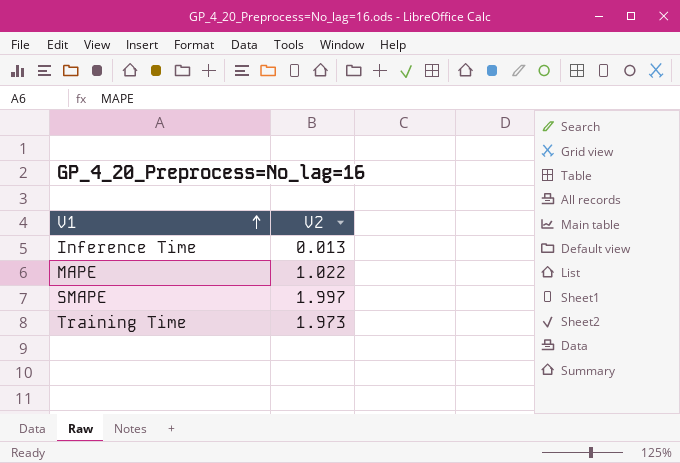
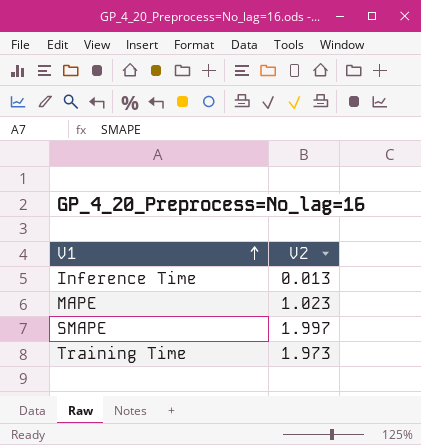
MAPE | V2: 1.022 -> 1.023

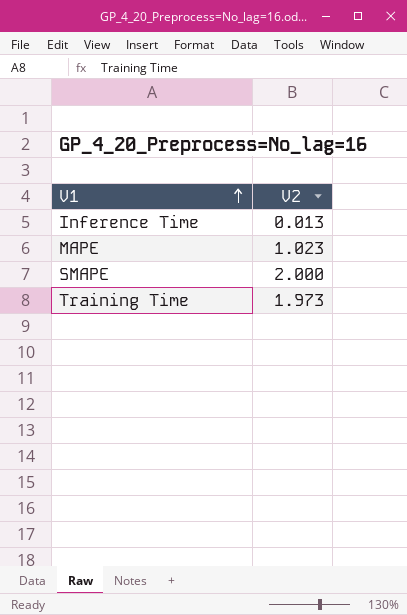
SMAPE | V2: 1.997 -> 2.000

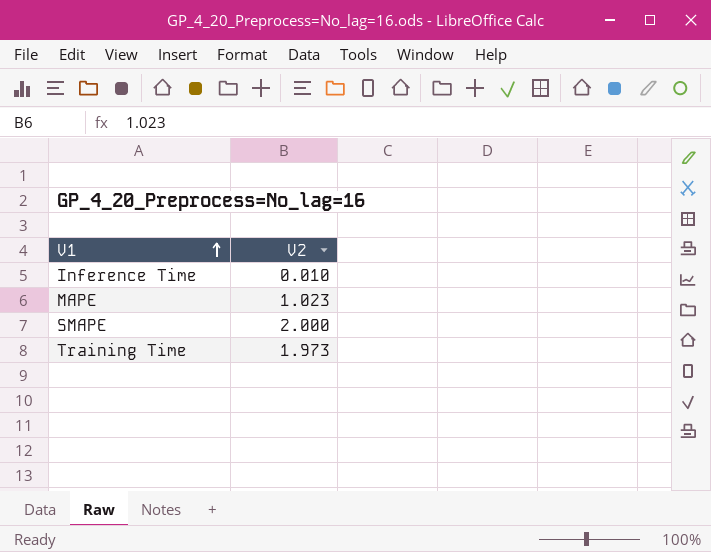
Inference Time | V2: 0.013 -> 0.010

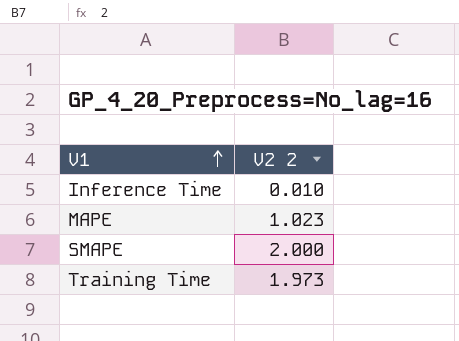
column name: V2 -> V2 2

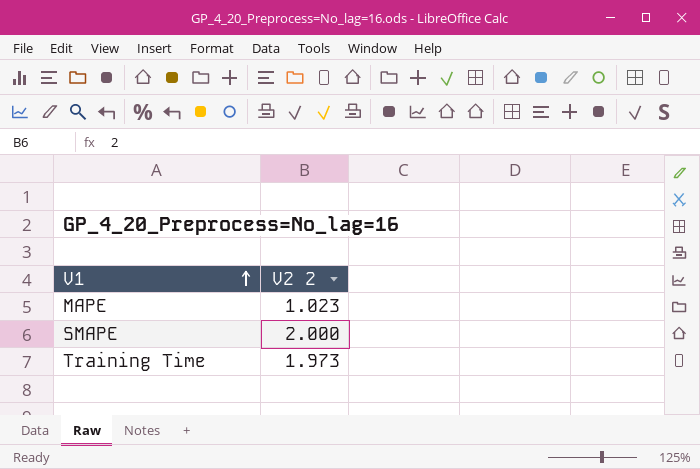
row Inference Time: 0.010 -> none

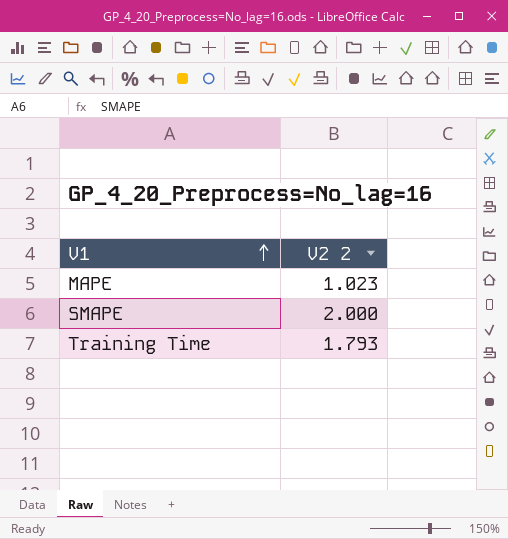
Training Time | V2 2: 1.973 -> 1.793

